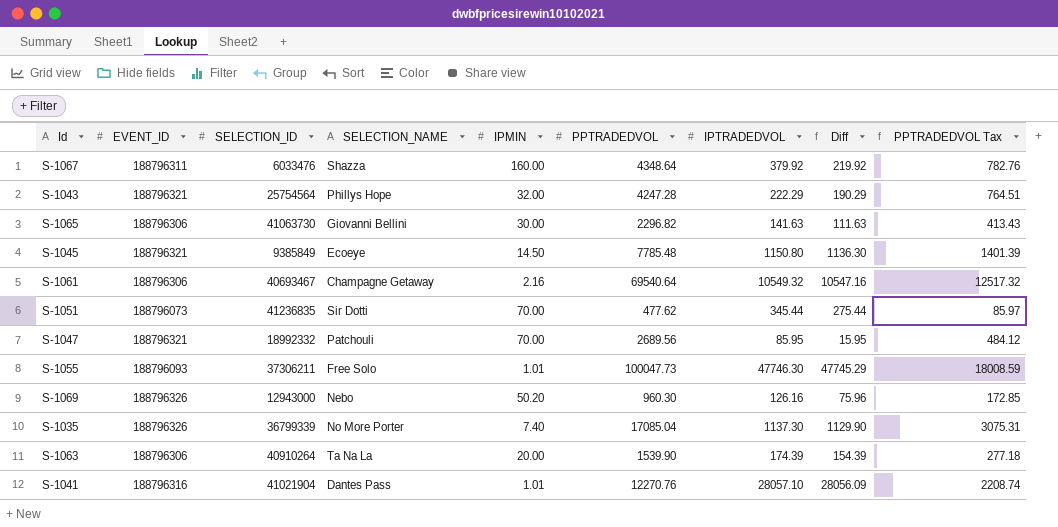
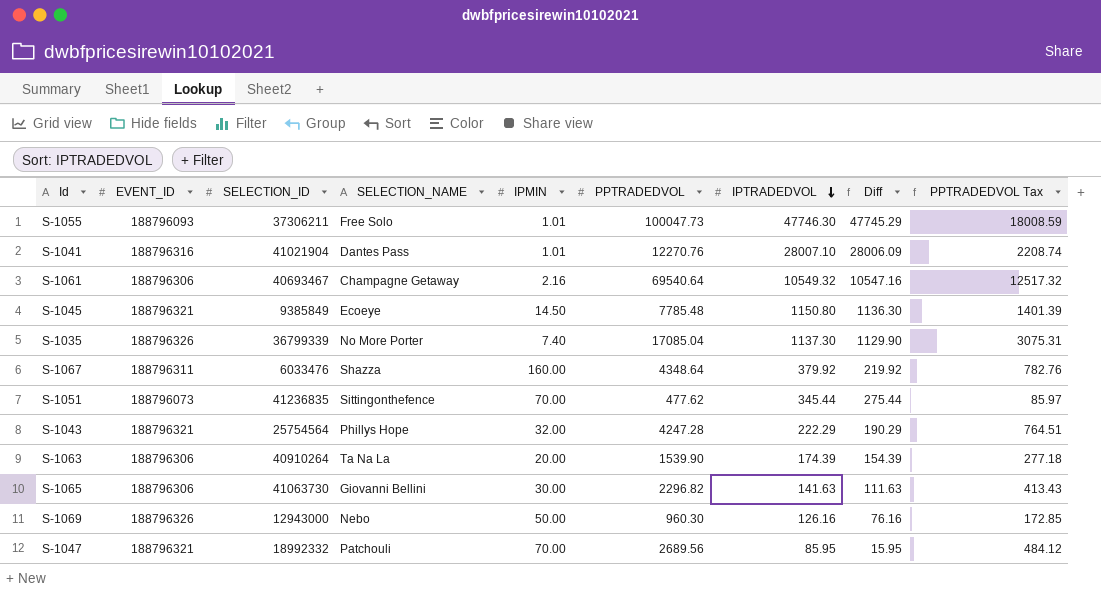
row order: none -> IPTRADEDVOL descending
S-1041 | IPTRADEDVOL: 28057.10 -> 28007.10
S-1041 | Diff: 28056.09 -> 28006.09
S-1051 | SELECTION_NAME: Sir Dotti -> Sittingonthefence
S-1069 | IPMIN: 50.20 -> 50.00
S-1069 | Diff: 75.96 -> 76.16

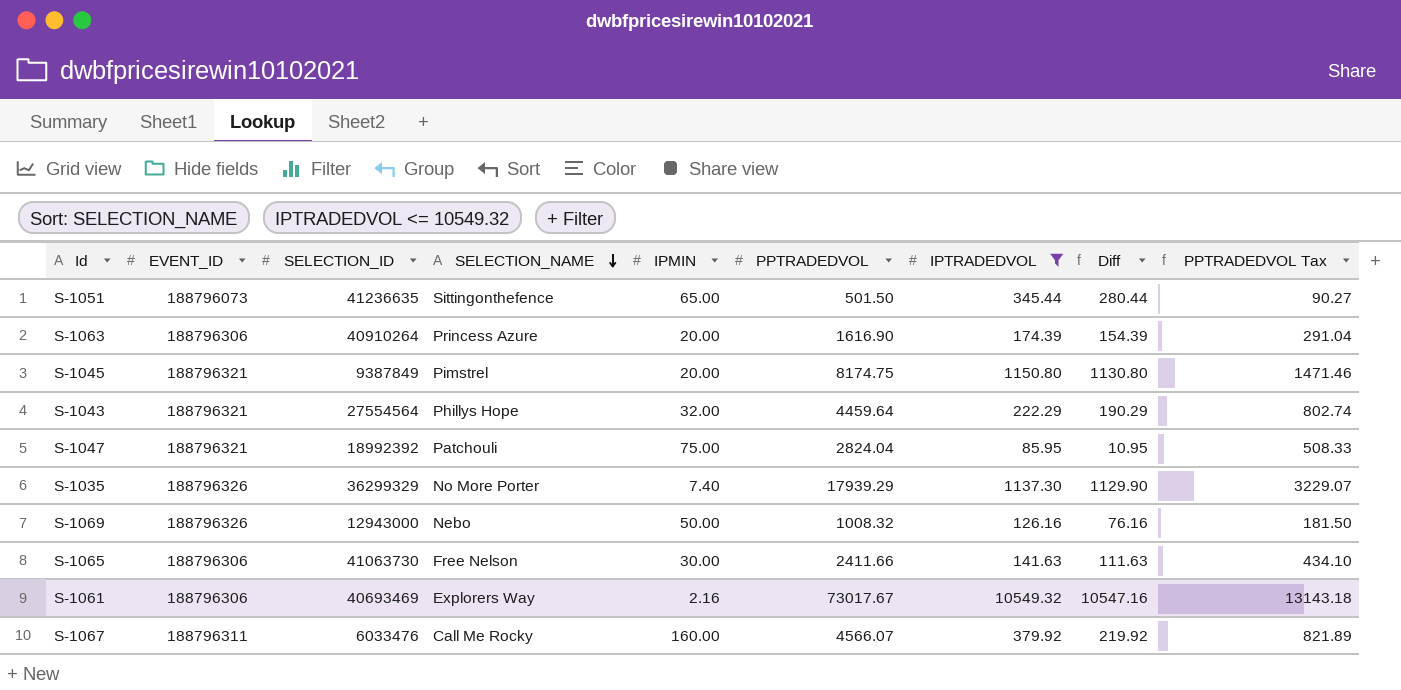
filter: none -> IPTRADEDVOL <= 10549.32
row order: IPTRADEDVOL descending -> SELECTION_NAME descending
S-1051 | SELECTION_ID: 41236835 -> 41236635
S-1051 | IPMIN: 70.00 -> 65.00
S-1051 | PPTRADEDVOL: 477.62 -> 501.50
S-1051 | Diff: 275.44 -> 280.44
S-1051 | PPTRADEDVOL Tax: 85.97 -> 90.27
S-1063 | SELECTION_NAME: Ta Na La -> Princess Azure
S-1063 | PPTRADEDVOL: 1539.90 -> 1616.90
S-1063 | PPTRADEDVOL Tax: 277.18 -> 291.04
S-1045 | SELECTION_ID: 9385849 -> 9387849
S-1045 | SELECTION_NAME: Ecoeye -> Pimstrel
S-1045 | IPMIN: 14.50 -> 20.00
S-1045 | PPTRADEDVOL: 7785.48 -> 8174.75
S-1045 | Diff: 1136.30 -> 1130.80
S-1045 | PPTRADEDVOL Tax: 1401.39 -> 1471.46
S-1043 | SELECTION_ID: 25754564 -> 27554564
S-1043 | PPTRADEDVOL: 4247.28 -> 4459.64
S-1043 | PPTRADEDVOL Tax: 764.51 -> 802.74
S-1047 | SELECTION_ID: 18992332 -> 18992392
S-1047 | IPMIN: 70.00 -> 75.00
S-1047 | PPTRADEDVOL: 2689.56 -> 2824.04
S-1047 | Diff: 15.95 -> 10.95
S-1047 | PPTRADEDVOL Tax: 484.12 -> 508.33
S-1035 | SELECTION_ID: 36799339 -> 36299329
S-1035 | PPTRADEDVOL: 17085.04 -> 17939.29
S-1035 | PPTRADEDVOL Tax: 3075.31 -> 3229.07
S-1069 | PPTRADEDVOL: 960.30 -> 1008.32
S-1069 | PPTRADEDVOL Tax: 172.85 -> 181.50
S-1065 | SELECTION_NAME: Giovanni Bellini -> Free Nelson
S-1065 | PPTRADEDVOL: 2296.82 -> 2411.66
S-1065 | PPTRADEDVOL Tax: 413.43 -> 434.10
S-1061 | SELECTION_ID: 40693467 -> 40693469
S-1061 | SELECTION_NAME: Champagne Getaway -> Explorers Way
S-1061 | PPTRADEDVOL: 69540.64 -> 73017.67
S-1061 | PPTRADEDVOL Tax: 12517.32 -> 13143.18
S-1067 | SELECTION_NAME: Shazza -> Call Me Rocky
S-1067 | PPTRADEDVOL: 4348.64 -> 4566.07
S-1067 | PPTRADEDVOL Tax: 782.76 -> 821.89

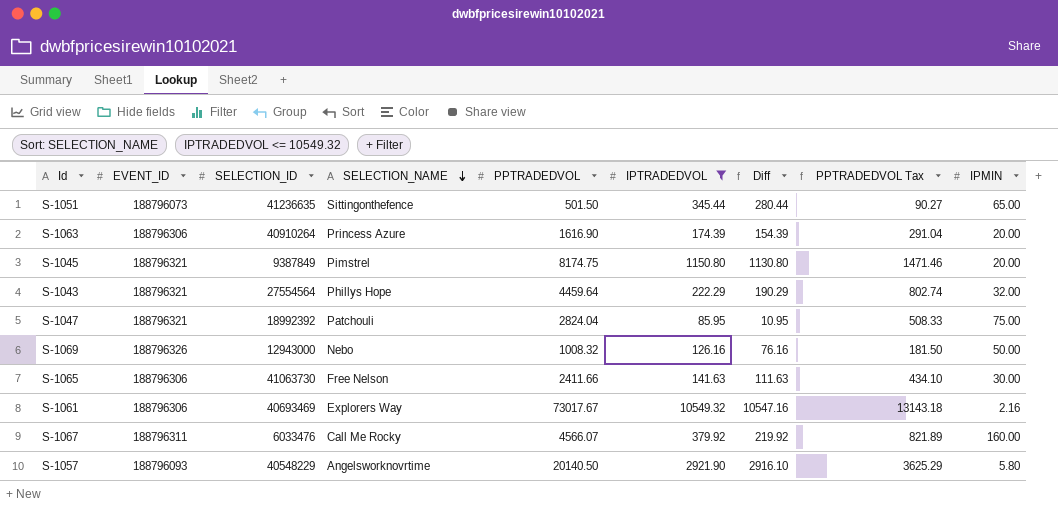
column IPMIN | position: 5 -> 9
row S-1035: 188796326 | 36299329 | No More Porter | 7.40 | 17939.29 | 1137.30 | 1129.90 | 3229.07 -> none
row S-1057: none -> 188796093 | 40548229 | Angelsworknovrtime | 20140.50 | 2921.90 | 2916.10 | 3625.29 | 5.80

